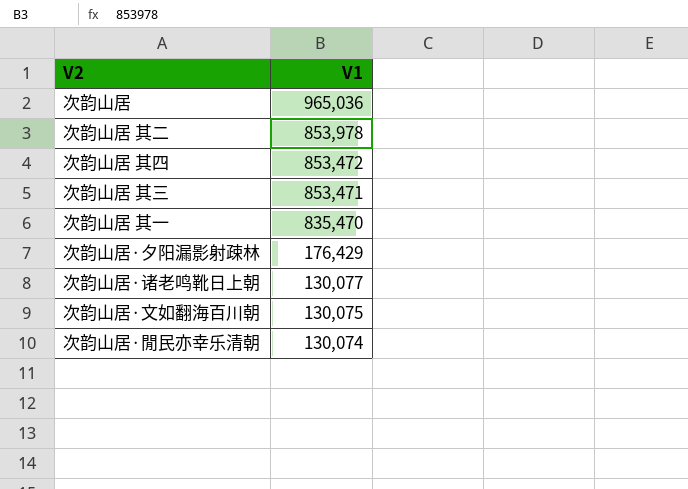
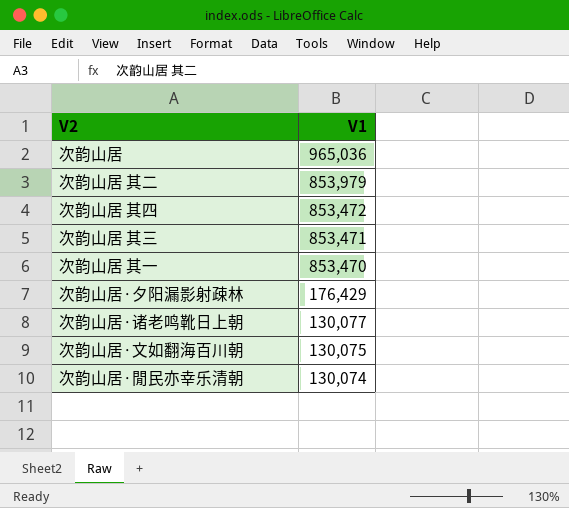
次韵山居 其二 | V1: 853,978 -> 853,979
次韵山居 其一 | V1: 835,470 -> 853,470

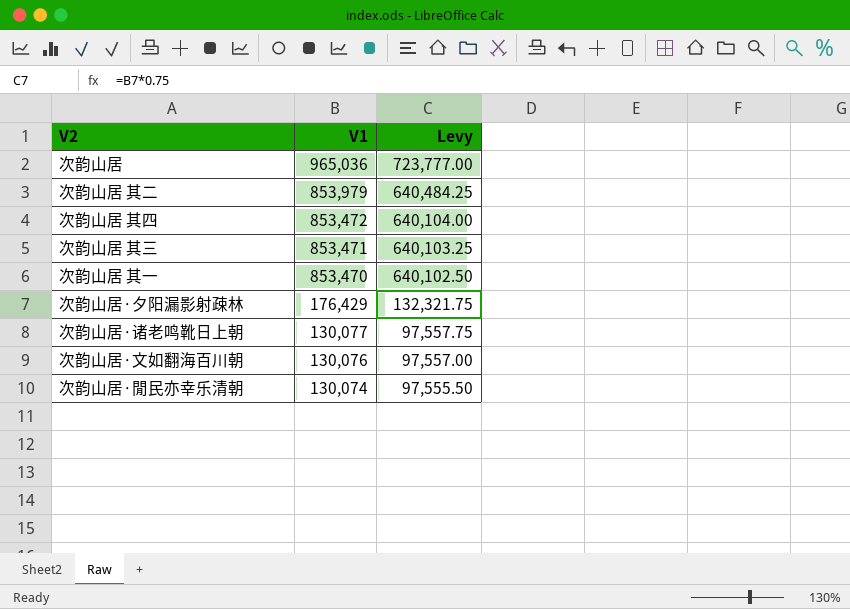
column Levy | formula: none -> [V1] * 0.75
次韵山居·文如翻海百川朝 | V1: 130,075 -> 130,076

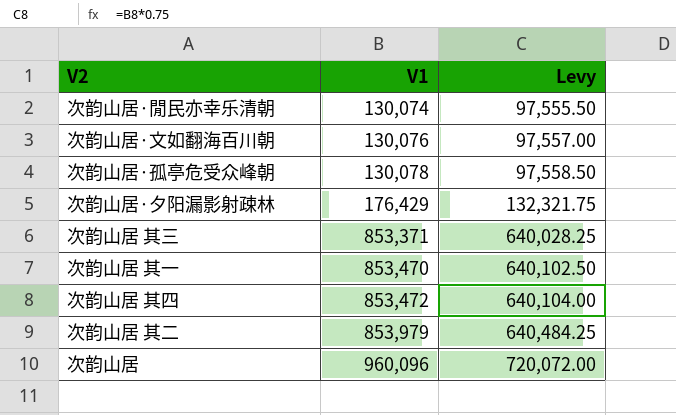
row order: V1 descending -> V1 ascending
row 次韵山居·诸老鸣靴日上朝: 130,077 | 97,557.75 -> none
row 次韵山居·孤亭危受众峰朝: none -> 130,078 | 97,558.50
次韵山居 其三 | V1: 853,471 -> 853,371
次韵山居 其三 | Levy: 640,103.25 -> 640,028.25
次韵山居 | V1: 965,036 -> 960,096
次韵山居 | Levy: 723,777.00 -> 720,072.00

